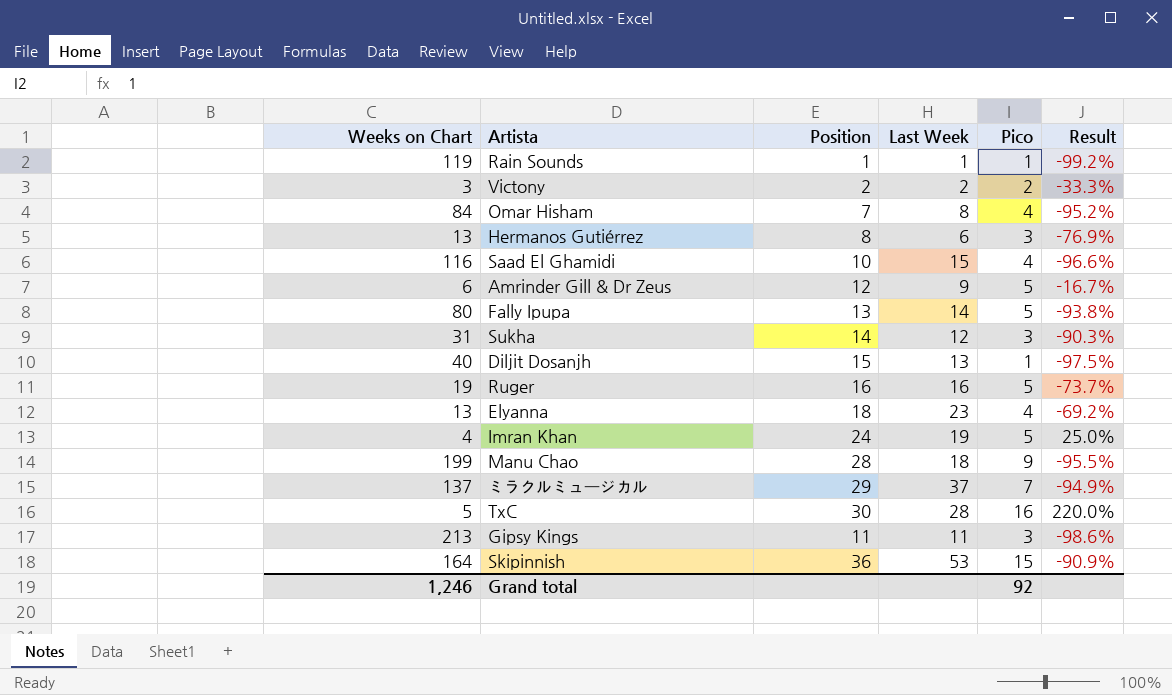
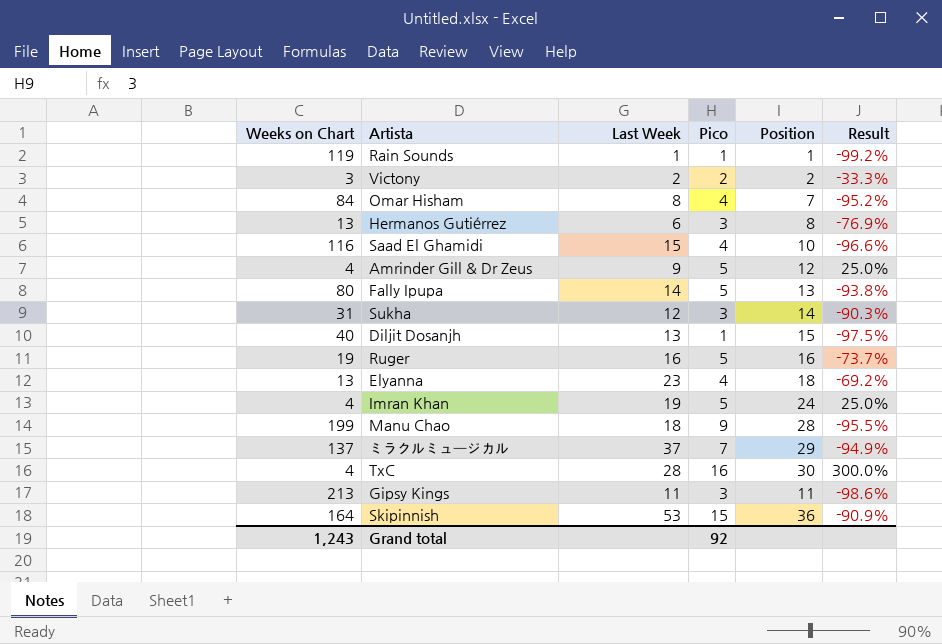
column Position | position: 3 -> 5
Amrinder Gill & Dr Zeus | Weeks on Chart: 6 -> 4
Amrinder Gill & Dr Zeus | Result: -16.7% -> 25.0%
TxC | Weeks on Chart: 5 -> 4
TxC | Result: 220.0% -> 300.0%
Grand total | Weeks on Chart: 1,246 -> 1,243

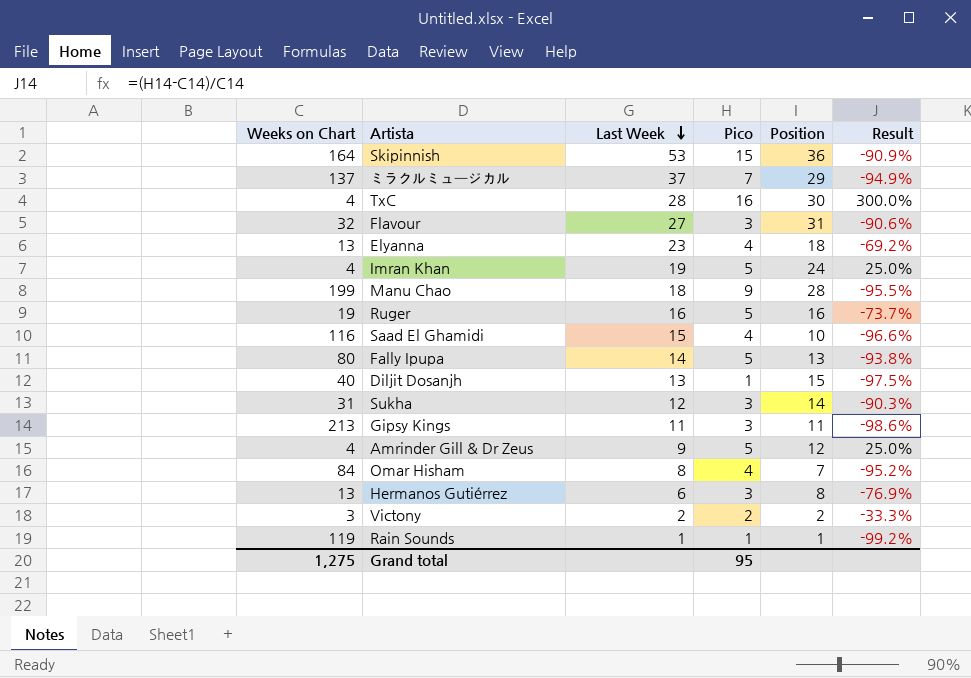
row order: none -> Last Week descending
row Flavour: none -> 32 | 27 | 3 | 31 | -90.6%
Grand total | Weeks on Chart: 1,243 -> 1,275
Grand total | Pico: 92 -> 95

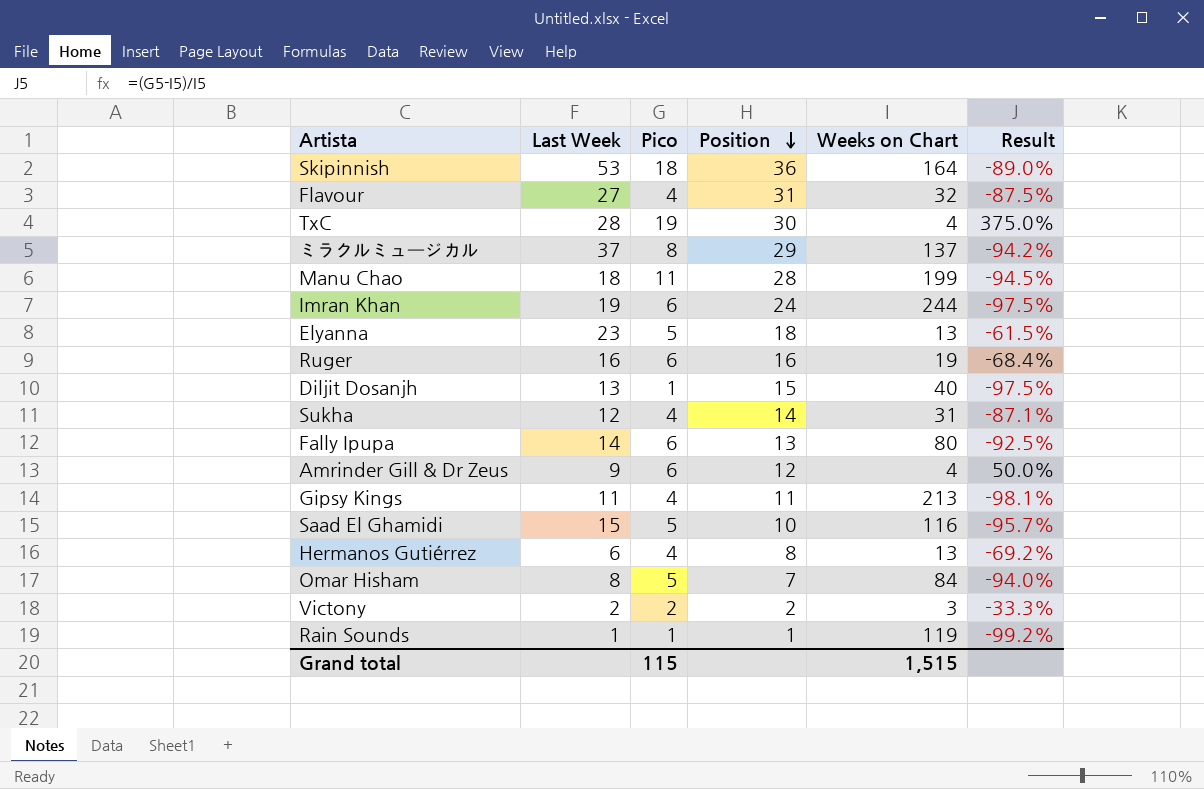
row order: Last Week descending -> Position descending
column Weeks on Chart | position: 1 -> 5
Skipinnish | Pico: 15 -> 18
Skipinnish | Result: -90.9% -> -89.0%
Flavour | Pico: 3 -> 4
Flavour | Result: -90.6% -> -87.5%
TxC | Pico: 16 -> 19
TxC | Result: 300.0% -> 375.0%
ミラクルミュージカル | Pico: 7 -> 8
ミラクルミュージカル | Result: -94.9% -> -94.2%
Manu Chao | Pico: 9 -> 11
Manu Chao | Result: -95.5% -> -94.5%
Imran Khan | Pico: 5 -> 6
Imran Khan | Weeks on Chart: 4 -> 244
Imran Khan | Result: 25.0% -> -97.5%
Elyanna | Pico: 4 -> 5
Elyanna | Result: -69.2% -> -61.5%
Ruger | Pico: 5 -> 6
Ruger | Result: -73.7% -> -68.4%
Sukha | Pico: 3 -> 4
Sukha | Result: -90.3% -> -87.1%
Fally Ipupa | Pico: 5 -> 6
Fally Ipupa | Result: -93.8% -> -92.5%
Amrinder Gill & Dr Zeus | Pico: 5 -> 6
Amrinder Gill & Dr Zeus | Result: 25.0% -> 50.0%
Gipsy Kings | Pico: 3 -> 4
Gipsy Kings | Result: -98.6% -> -98.1%
Saad El Ghamidi | Pico: 4 -> 5
Saad El Ghamidi | Result: -96.6% -> -95.7%
Hermanos Gutiérrez | Pico: 3 -> 4
Hermanos Gutiérrez | Result: -76.9% -> -69.2%
Omar Hisham | Pico: 4 -> 5
Omar Hisham | Result: -95.2% -> -94.0%
Grand total | Pico: 95 -> 115
Grand total | Weeks on Chart: 1,275 -> 1,515

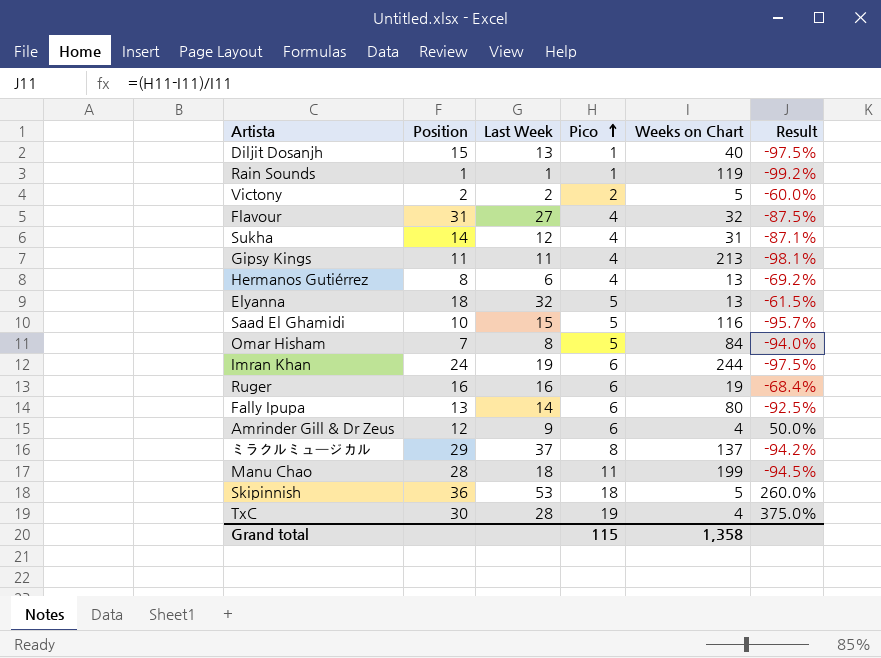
row order: Position descending -> Pico ascending
column Position | position: 4 -> 2
Victony | Weeks on Chart: 3 -> 5
Victony | Result: -33.3% -> -60.0%
Elyanna | Last Week: 23 -> 32
Skipinnish | Weeks on Chart: 164 -> 5
Skipinnish | Result: -89.0% -> 260.0%
Grand total | Weeks on Chart: 1,515 -> 1,358

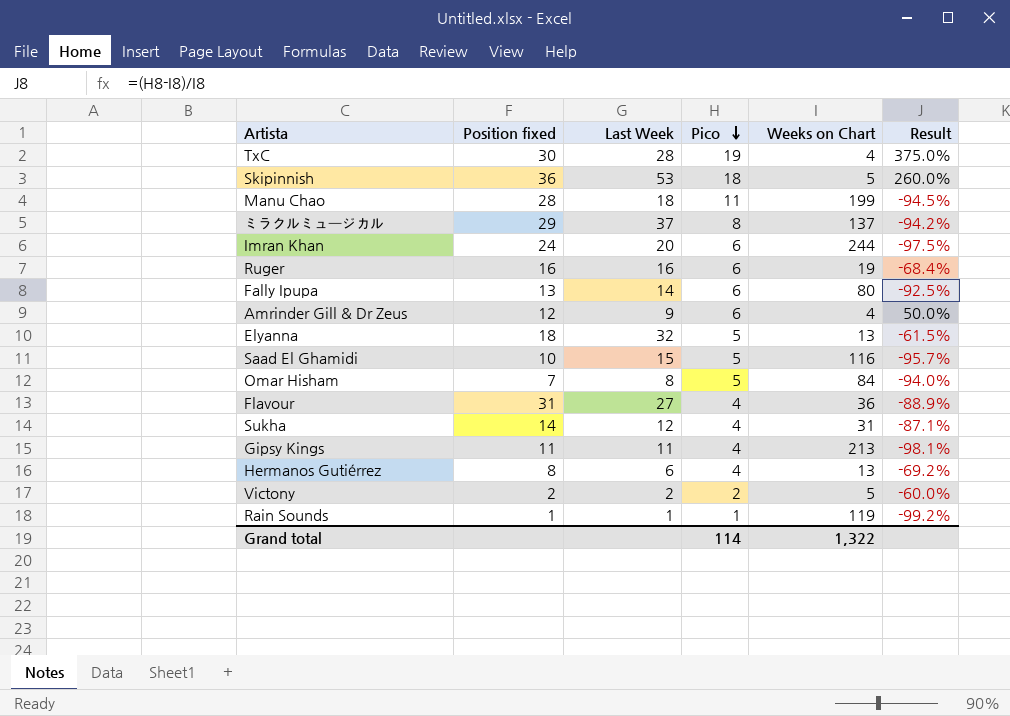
row order: Pico ascending -> Pico descending
column name: Position -> Position fixed
row Diljit Dosanjh: 15 | 13 | 1 | 40 | -97.5% -> none
Imran Khan | Last Week: 19 -> 20
Flavour | Weeks on Chart: 32 -> 36
Flavour | Result: -87.5% -> -88.9%
Grand total | Pico: 115 -> 114
Grand total | Weeks on Chart: 1,358 -> 1,322

